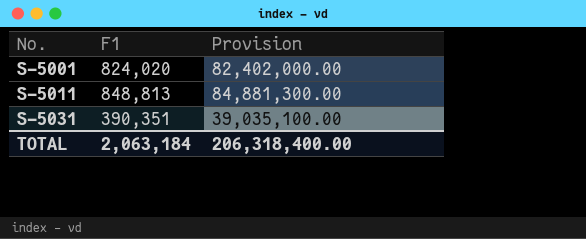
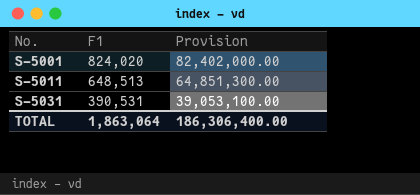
S-5011 | F1: 848,813 -> 648,513
S-5011 | Provision: 84,881,300.00 -> 64,851,300.00
S-5031 | F1: 390,351 -> 390,531
S-5031 | Provision: 39,035,100.00 -> 39,053,100.00
TOTAL | F1: 2,063,184 -> 1,863,064
TOTAL | Provision: 206,318,400.00 -> 186,306,400.00

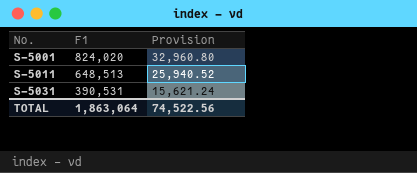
column Provision | formula: [F1] * 100 -> [F1] * 0.04
TOTAL | Provision: 186,306,400.00 -> 74,522.56

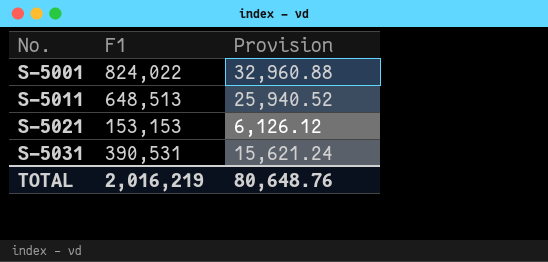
S-5001 | F1: 824,020 -> 824,022
S-5001 | Provision: 32,960.80 -> 32,960.88
row S-5021: none -> 153,153 | 6,126.12
TOTAL | F1: 1,863,064 -> 2,016,219
TOTAL | Provision: 74,522.56 -> 80,648.76

